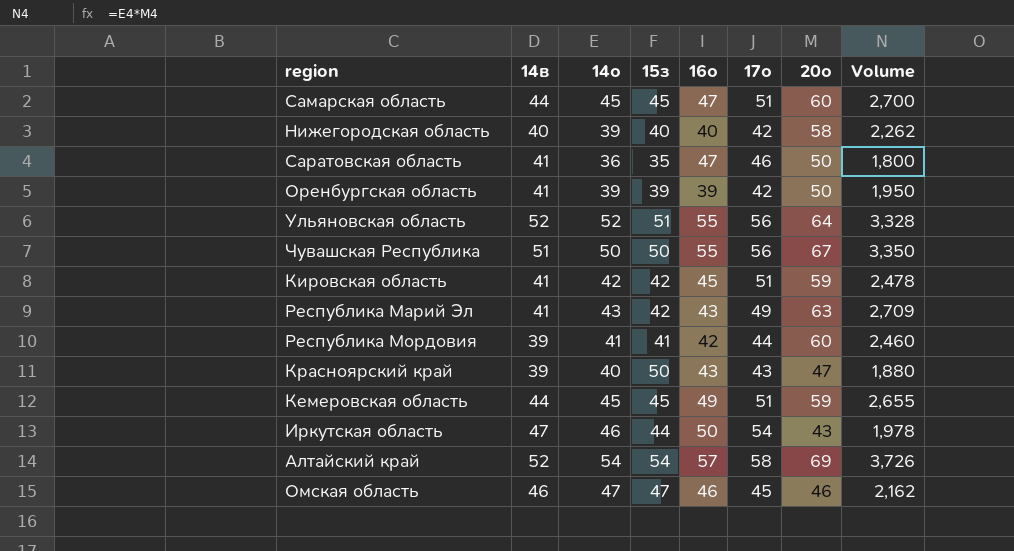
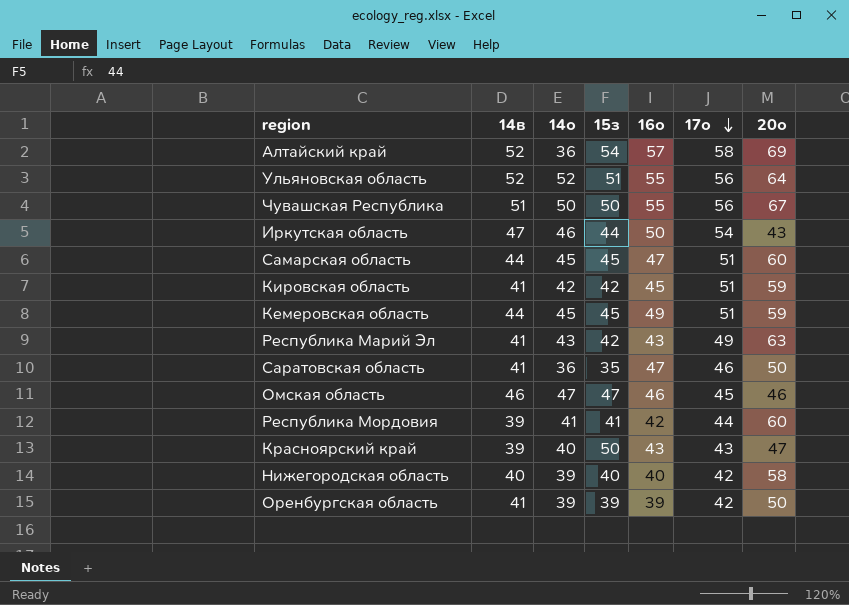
row order: none -> 17о descending
column Volume | formula: [14о] * [20о] -> none
Алтайский край | 14о: 54 -> 36

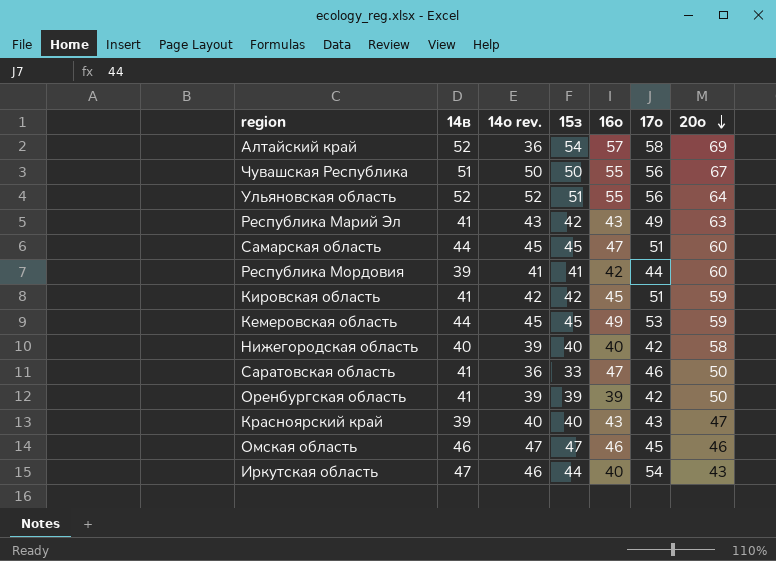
row order: 17о descending -> 20о descending
column name: 14о -> 14о rev.
Кемеровская область | 17о: 51 -> 53
Саратовская область | 15з: 35 -> 33
Красноярский край | 15з: 50 -> 40
Иркутская область | 16о: 50 -> 40

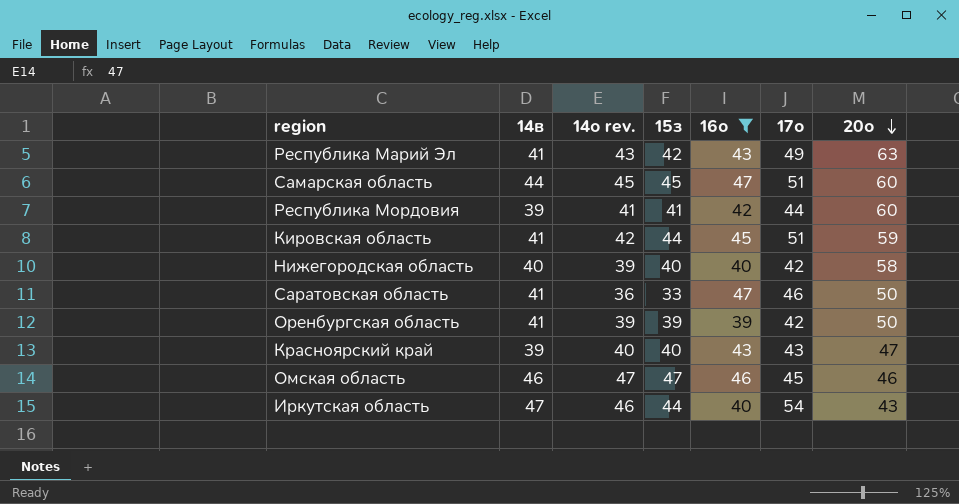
filter: none -> 16о <= 47
Кировская область | 15з: 42 -> 44

